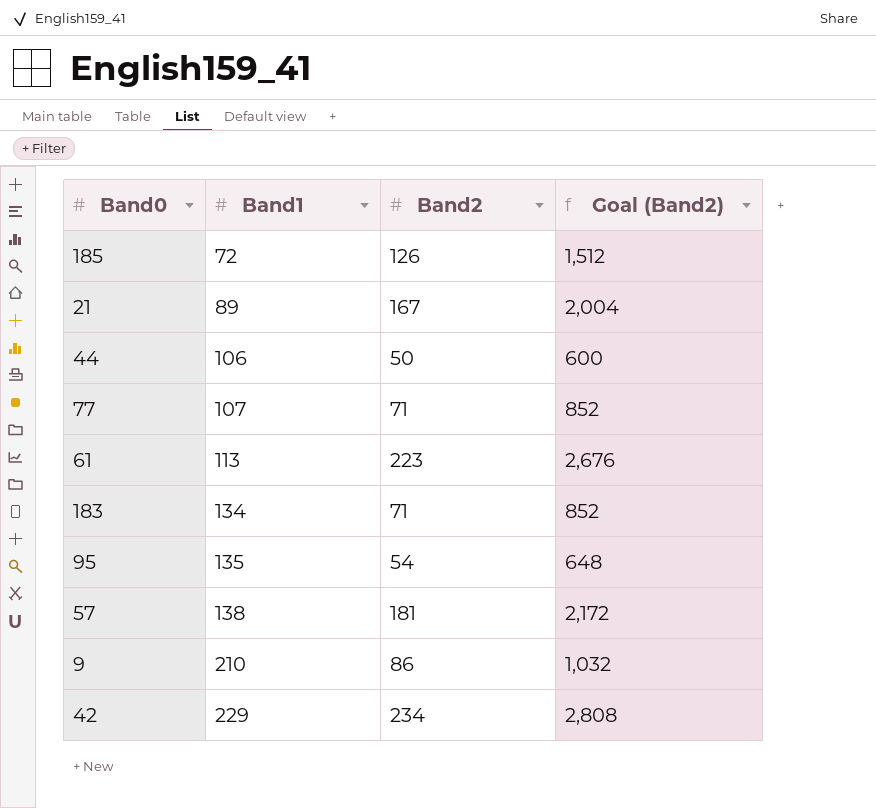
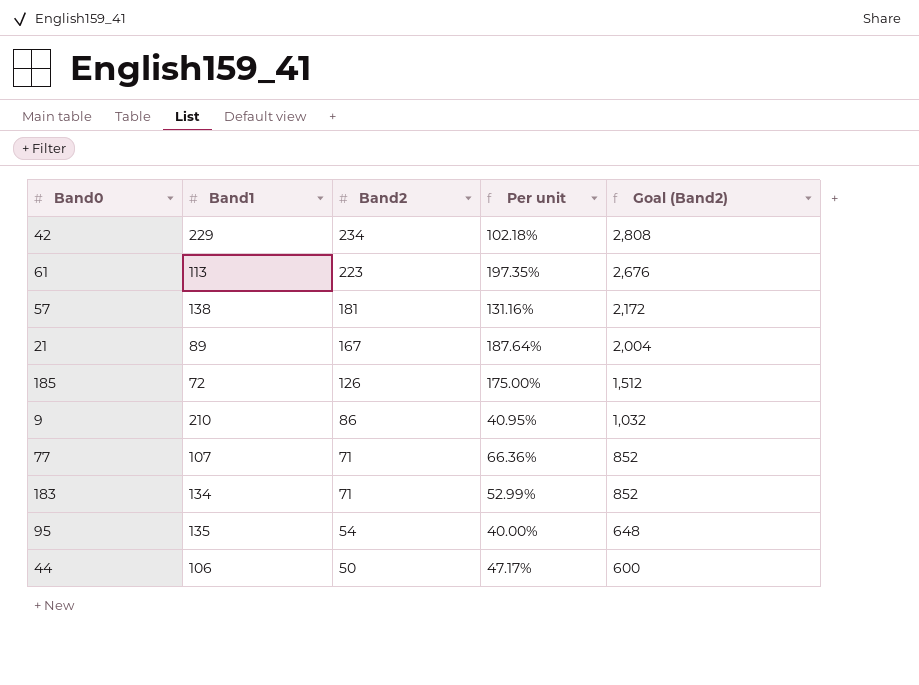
row order: Band1 ascending -> Band2 descending
column Per unit | formula: none -> [Band2] / [Band1]

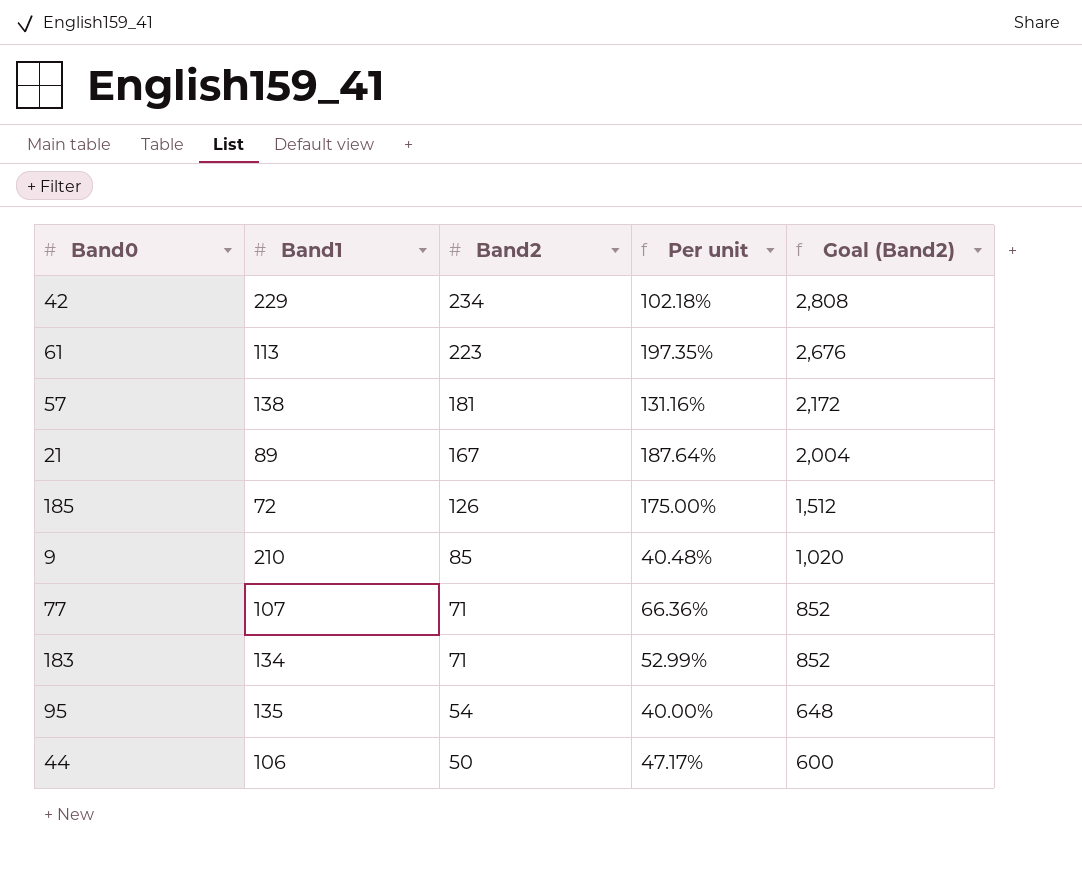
9 | Band2: 86 -> 85
9 | Per unit: 40.95% -> 40.48%
9 | Goal (Band2): 1,032 -> 1,020

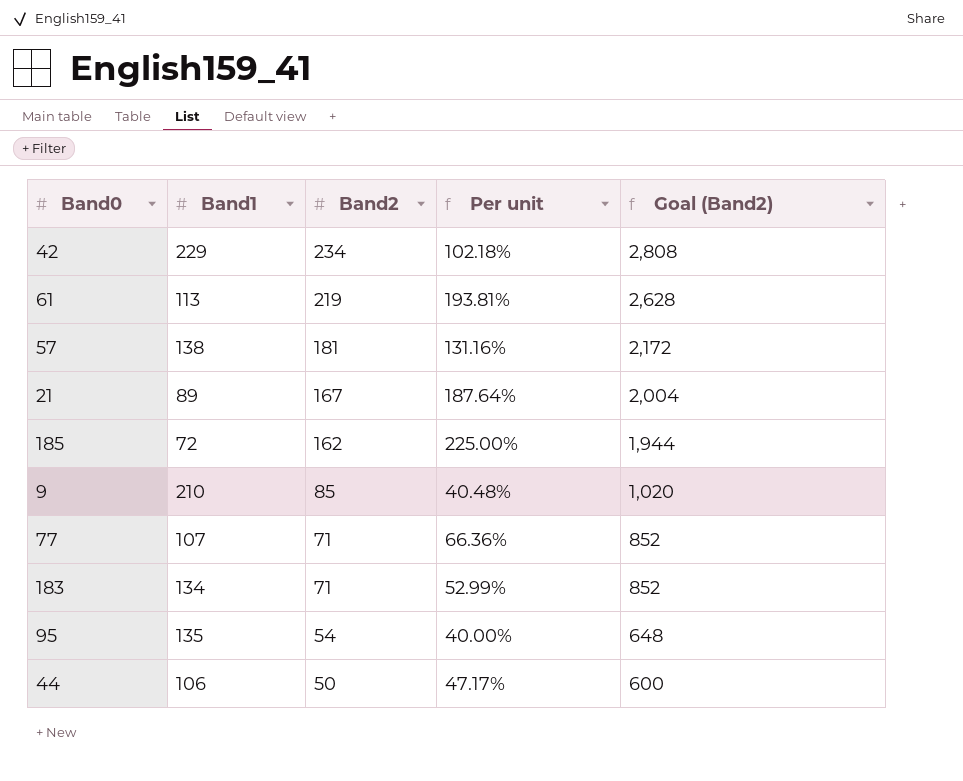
61 | Band2: 223 -> 219
61 | Per unit: 197.35% -> 193.81%
61 | Goal (Band2): 2,676 -> 2,628
185 | Band2: 126 -> 162
185 | Per unit: 175.00% -> 225.00%
185 | Goal (Band2): 1,512 -> 1,944

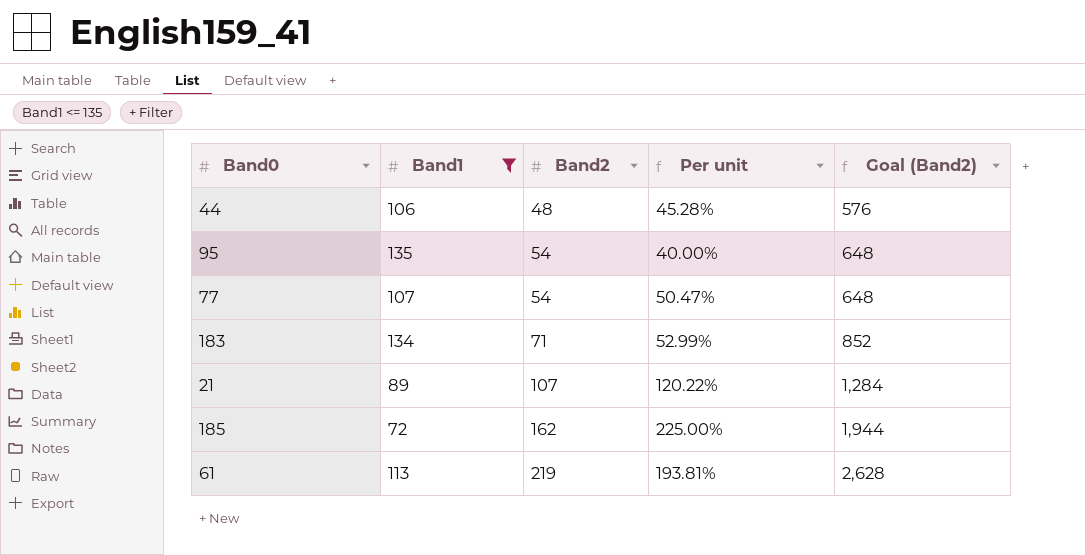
filter: none -> Band1 <= 135
row order: Band2 descending -> Band2 ascending
44 | Band2: 50 -> 48
44 | Per unit: 47.17% -> 45.28%
44 | Goal (Band2): 600 -> 576
77 | Band2: 71 -> 54
77 | Per unit: 66.36% -> 50.47%
77 | Goal (Band2): 852 -> 648
21 | Band2: 167 -> 107
21 | Per unit: 187.64% -> 120.22%
21 | Goal (Band2): 2,004 -> 1,284

